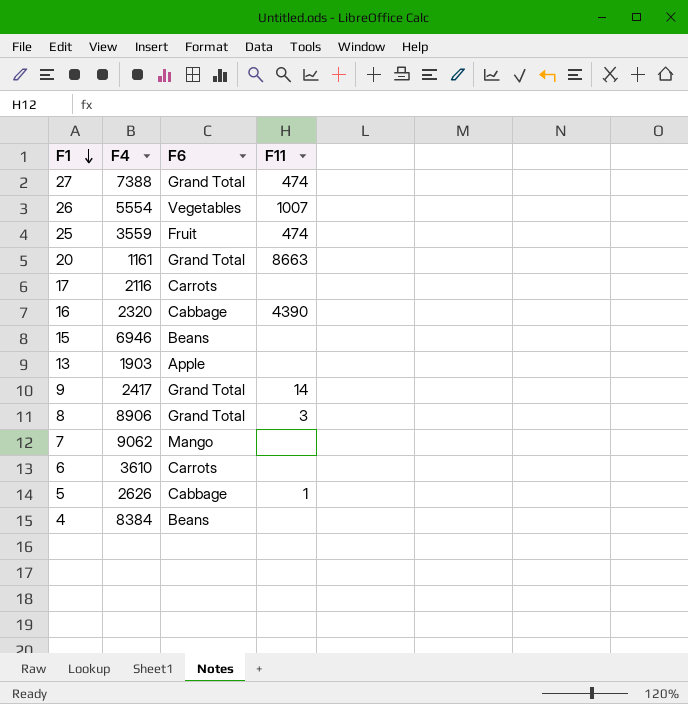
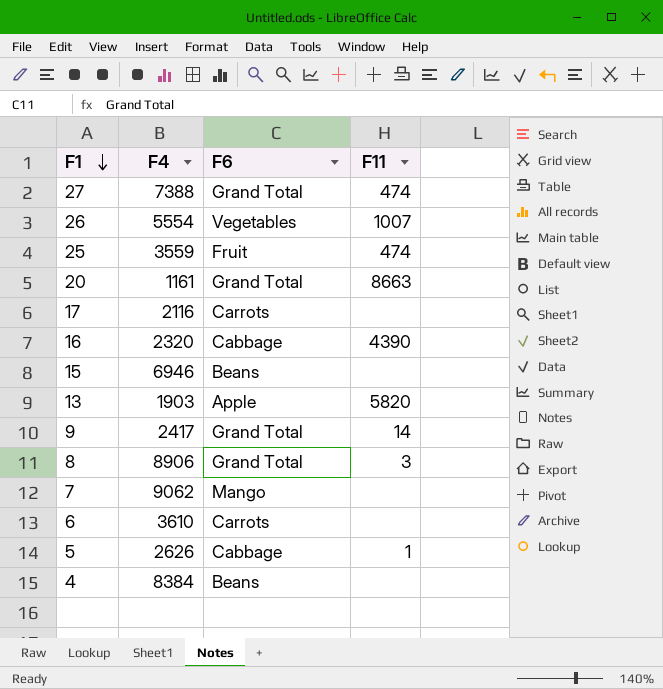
13 | F11: none -> 5820

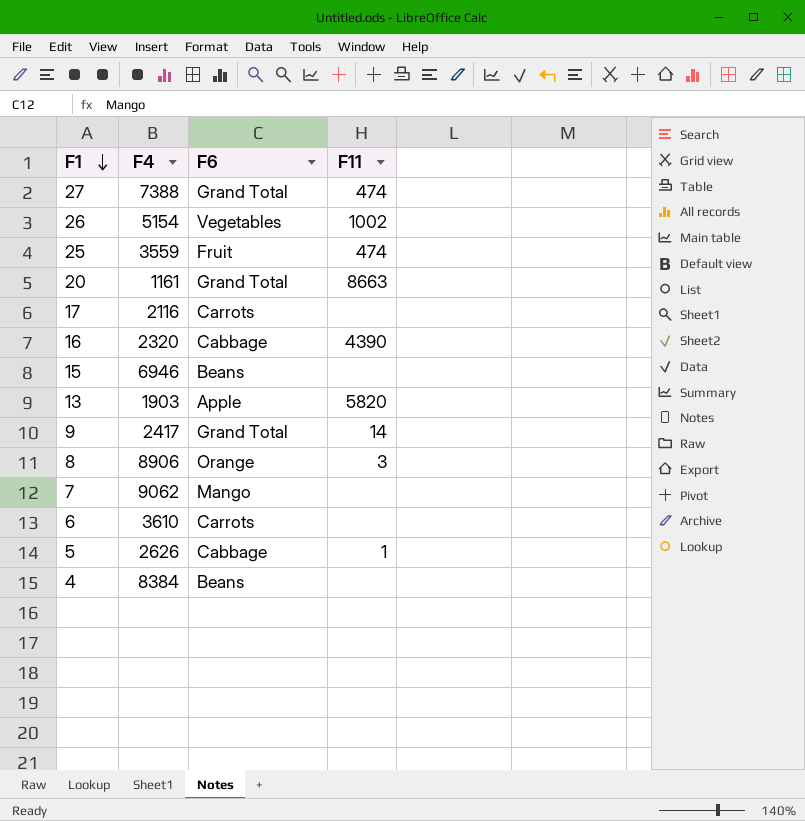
26 | F4: 5554 -> 5154
26 | F11: 1007 -> 1002
8 | F6: Grand Total -> Orange

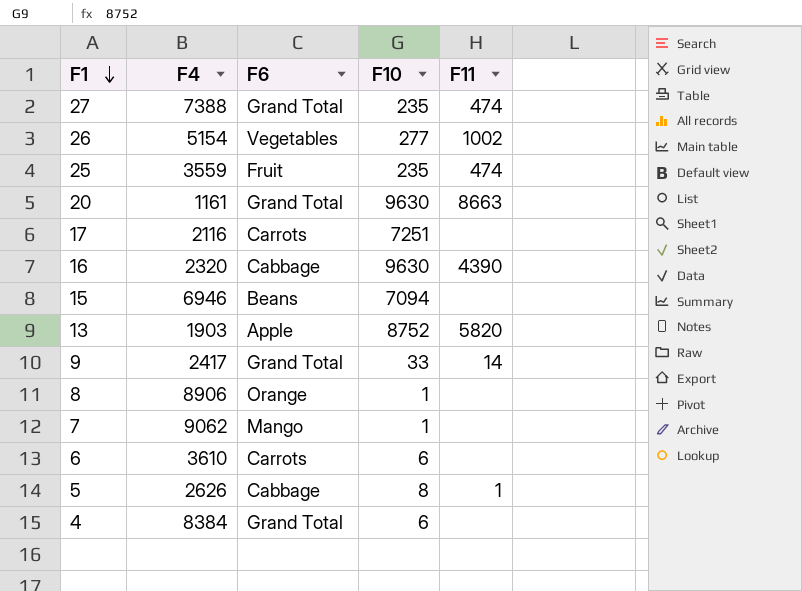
column F10 | position: none -> 4
8 | F11: 3 -> none
4 | F6: Beans -> Grand Total

